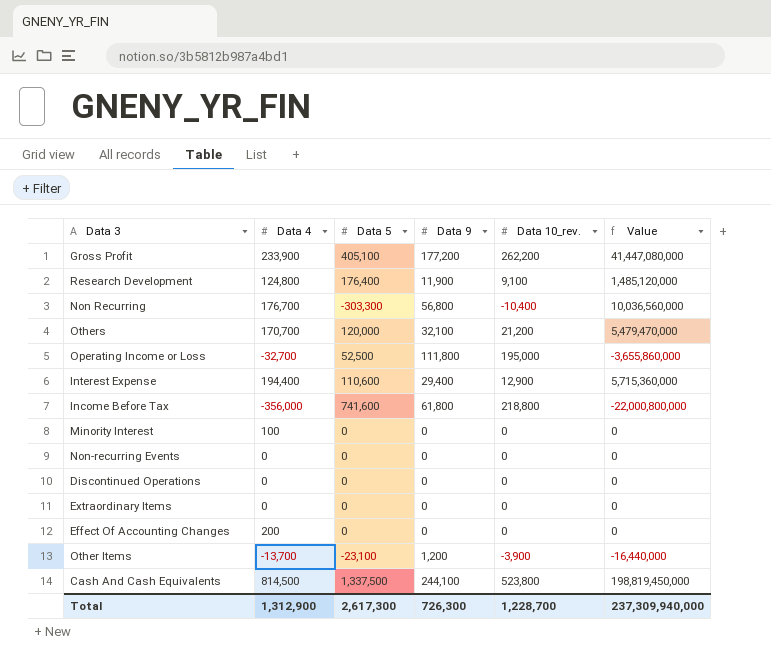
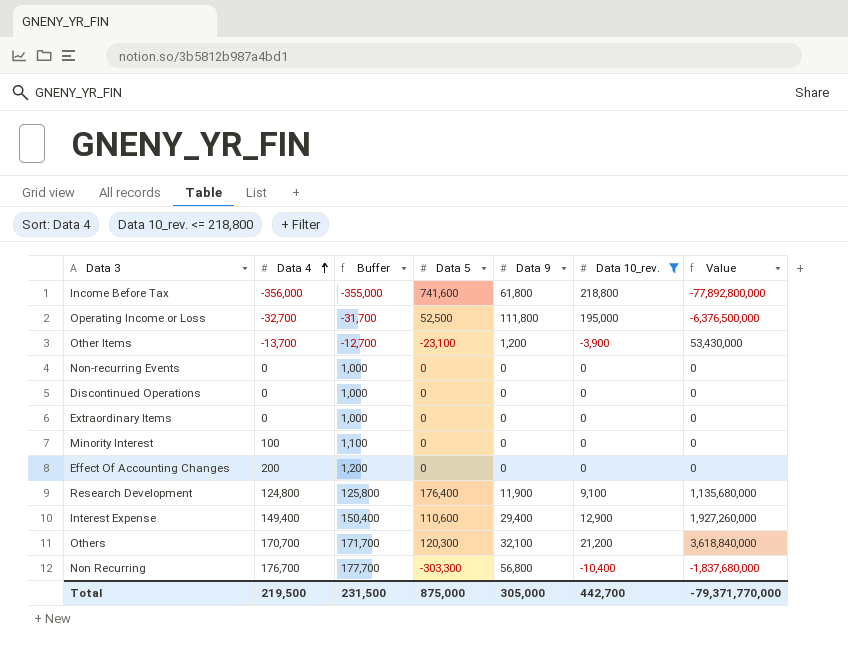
filter: none -> Data 10_rev. <= 218,800
row order: none -> Data 4 ascending
column Buffer | formula: none -> [Data 4] + 1000
column Value | formula: [Data 4] * [Data 9] -> [Data 4] * [Data 10_rev.]
Interest Expense | Data 4: 194,400 -> 149,400
Others | Data 5: 120,000 -> 120,300
Total | Data 4: 1,312,900 -> 219,500
Total | Data 5: 2,617,300 -> 875,000
Total | Data 9: 726,300 -> 305,000
Total | Data 10_rev.: 1,228,700 -> 442,700
Total | Value: 237,309,940,000 -> -79,371,770,000

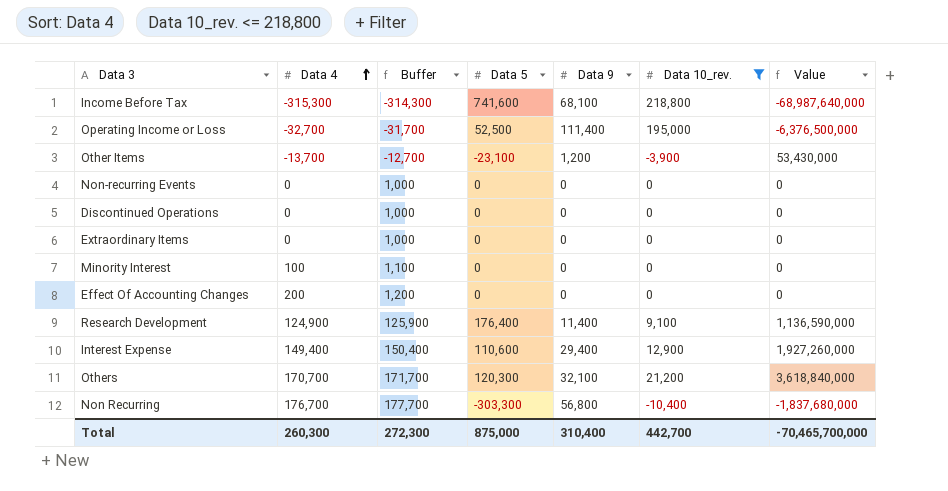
Income Before Tax | Data 4: -356,000 -> -315,300
Income Before Tax | Buffer: -355,000 -> -314,300
Income Before Tax | Data 9: 61,800 -> 68,100
Income Before Tax | Value: -77,892,800,000 -> -68,987,640,000
Operating Income or Loss | Data 9: 111,800 -> 111,400
Research Development | Data 4: 124,800 -> 124,900
Research Development | Buffer: 125,800 -> 125,900
Research Development | Data 9: 11,900 -> 11,400
Research Development | Value: 1,135,680,000 -> 1,136,590,000
Total | Data 4: 219,500 -> 260,300
Total | Buffer: 231,500 -> 272,300
Total | Data 9: 305,000 -> 310,400
Total | Value: -79,371,770,000 -> -70,465,700,000

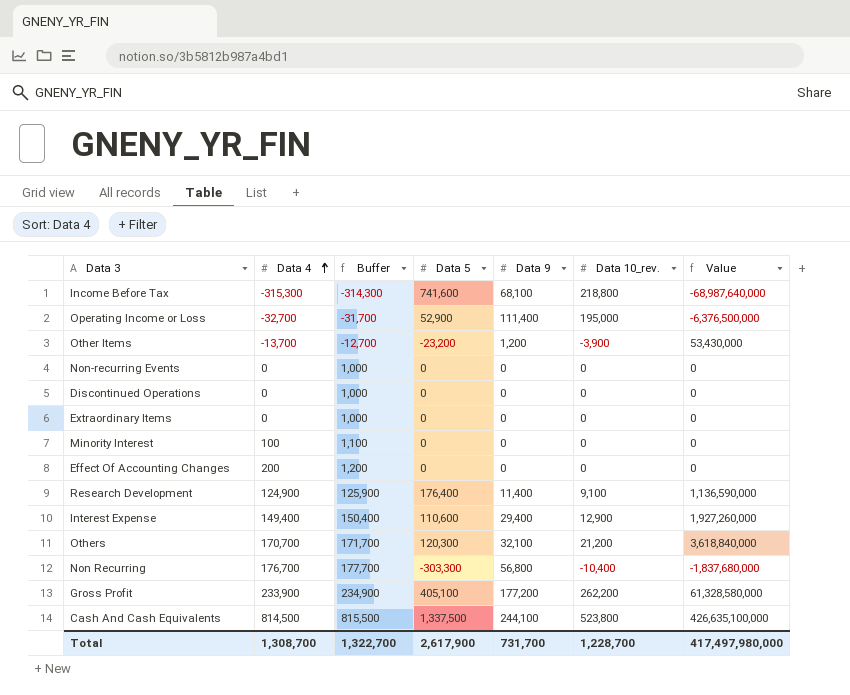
filter: Data 10_rev. <= 218,800 -> none
Operating Income or Loss | Data 5: 52,500 -> 52,900
Other Items | Data 5: -23,100 -> -23,200
Total | Data 4: 260,300 -> 1,308,700
Total | Buffer: 272,300 -> 1,322,700
Total | Data 5: 875,000 -> 2,617,900
Total | Data 9: 310,400 -> 731,700
Total | Data 10_rev.: 442,700 -> 1,228,700
Total | Value: -70,465,700,000 -> 417,497,980,000

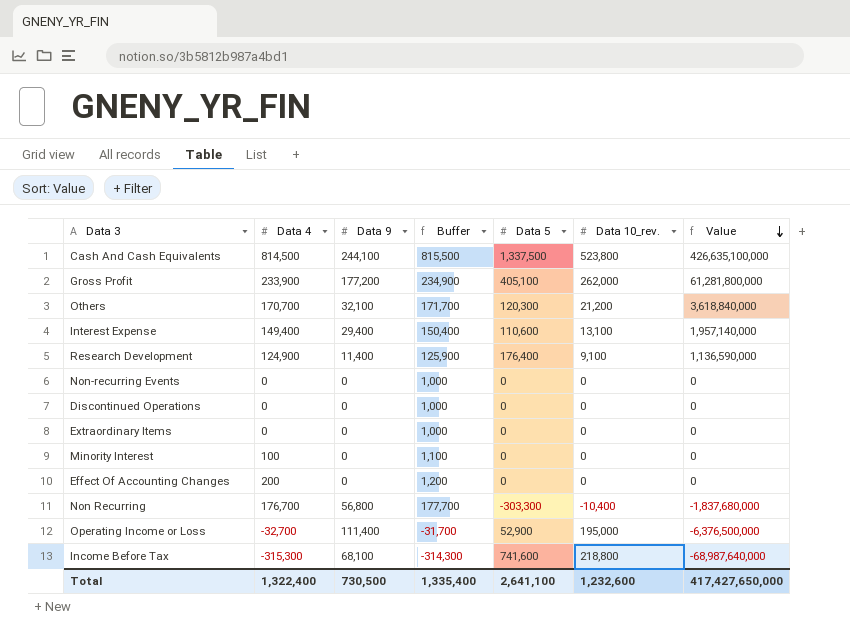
row order: Data 4 ascending -> Value descending
column Data 9 | position: 5 -> 3
row Other Items: -13,700 | -12,700 | -23,200 | 1,200 | -3,900 | 53,430,000 -> none
Gross Profit | Data 10_rev.: 262,200 -> 262,000
Gross Profit | Value: 61,328,580,000 -> 61,281,800,000
Interest Expense | Data 10_rev.: 12,900 -> 13,100
Interest Expense | Value: 1,927,260,000 -> 1,957,140,000
Total | Data 4: 1,308,700 -> 1,322,400
Total | Data 9: 731,700 -> 730,500
Total | Buffer: 1,322,700 -> 1,335,400
Total | Data 5: 2,617,900 -> 2,641,100
Total | Data 10_rev.: 1,228,700 -> 1,232,600
Total | Value: 417,497,980,000 -> 417,427,650,000

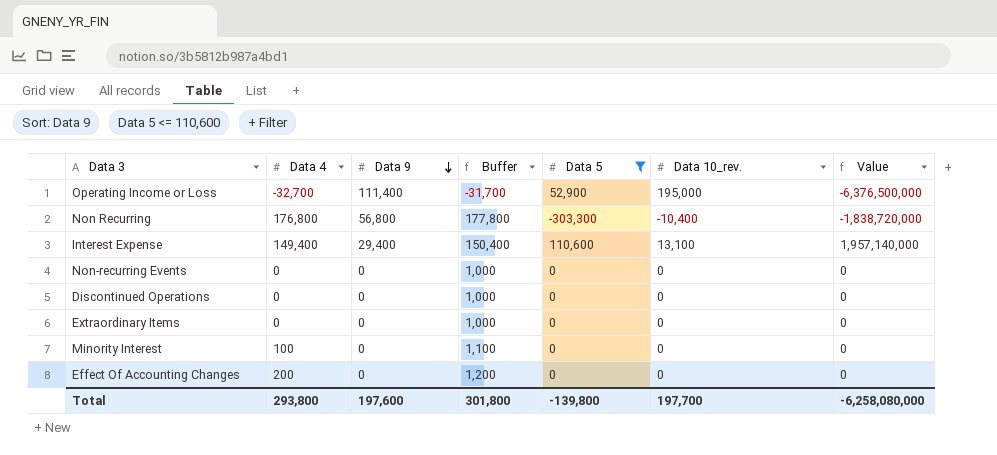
filter: none -> Data 5 <= 110,600
row order: Value descending -> Data 9 descending
Non Recurring | Data 4: 176,700 -> 176,800
Non Recurring | Buffer: 177,700 -> 177,800
Non Recurring | Value: -1,837,680,000 -> -1,838,720,000
Total | Data 4: 1,322,400 -> 293,800
Total | Data 9: 730,500 -> 197,600
Total | Buffer: 1,335,400 -> 301,800
Total | Data 5: 2,641,100 -> -139,800
Total | Data 10_rev.: 1,232,600 -> 197,700
Total | Value: 417,427,650,000 -> -6,258,080,000

